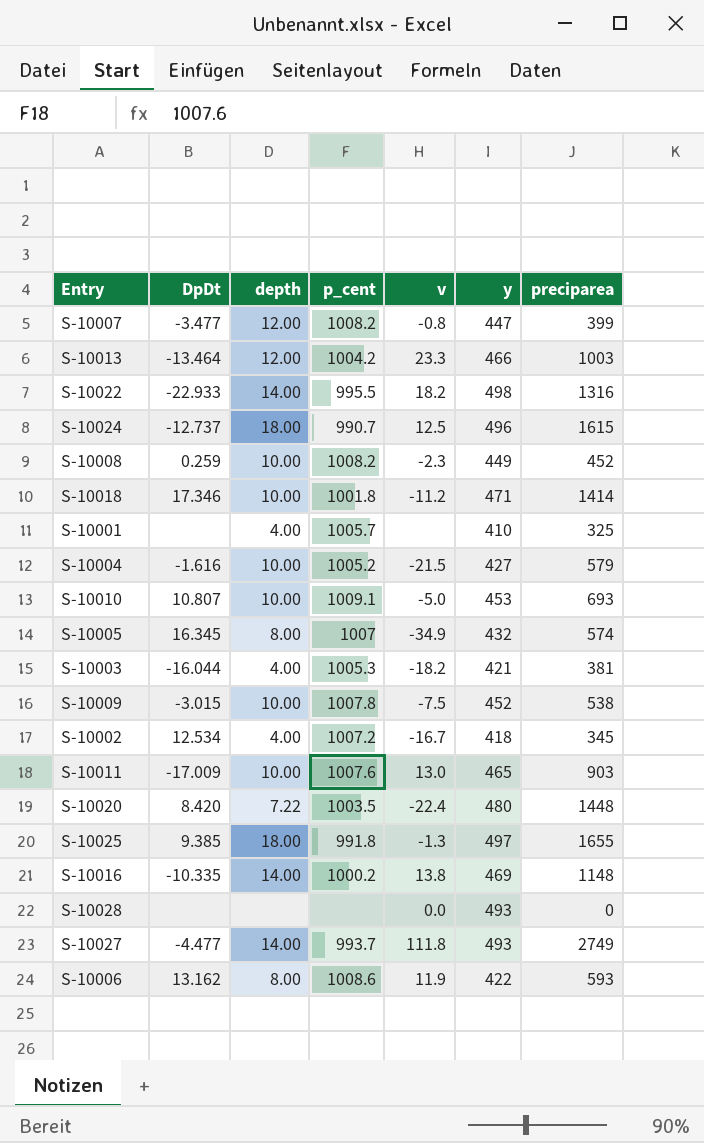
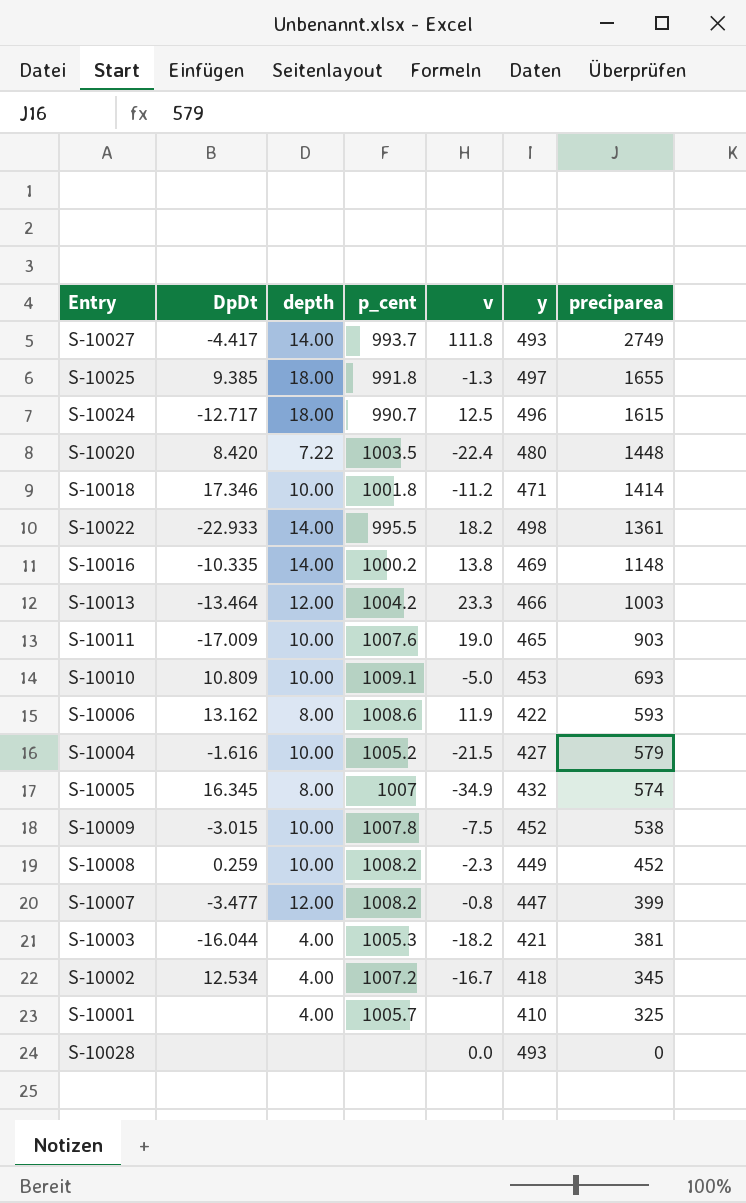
row order: none -> preciparea descending
S-10027 | DpDt: -4.477 -> -4.417
S-10024 | DpDt: -12.737 -> -12.717
S-10022 | preciparea: 1316 -> 1361
S-10011 | v: 13.0 -> 19.0
S-10010 | DpDt: 10.807 -> 10.809

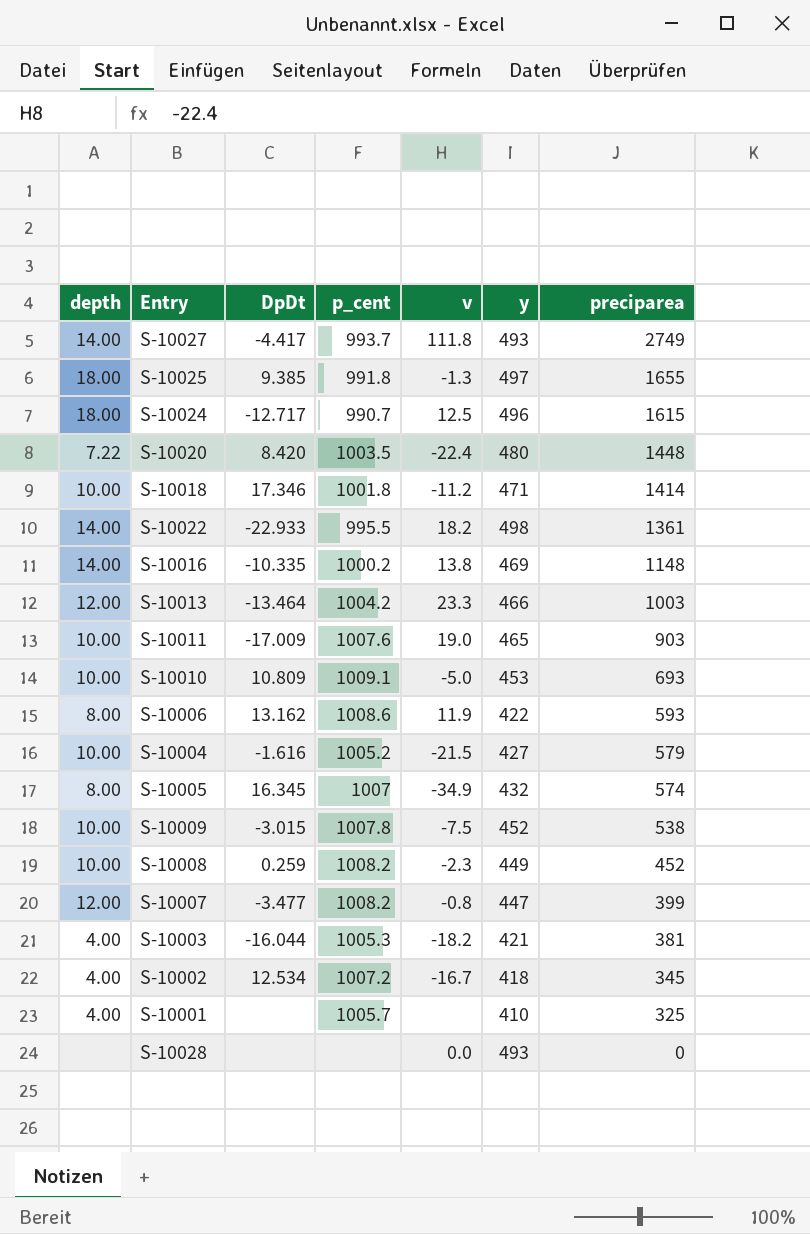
column depth | position: 3 -> 1

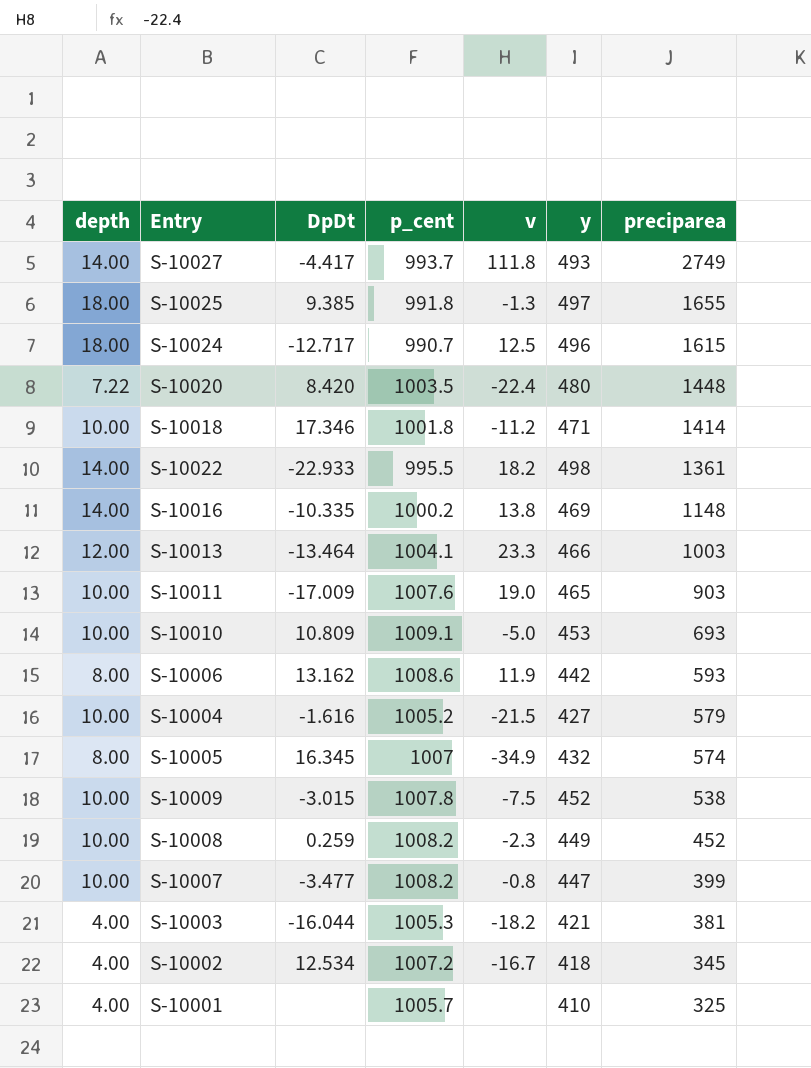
row S-10028: none | none | none | 0.0 | 493 | 0 -> none
S-10013 | p_cent: 1004.2 -> 1004.1
S-10006 | y: 422 -> 442
S-10007 | depth: 12.00 -> 10.00

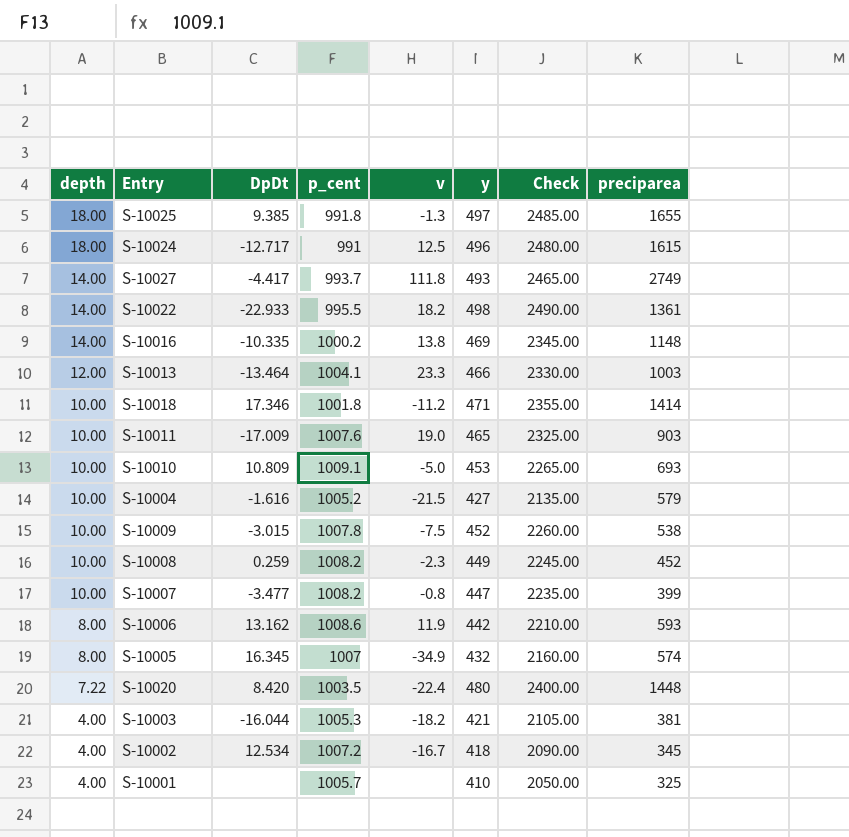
row order: preciparea descending -> depth descending
column Check | formula: none -> [y] * 5
S-10024 | p_cent: 990.7 -> 991

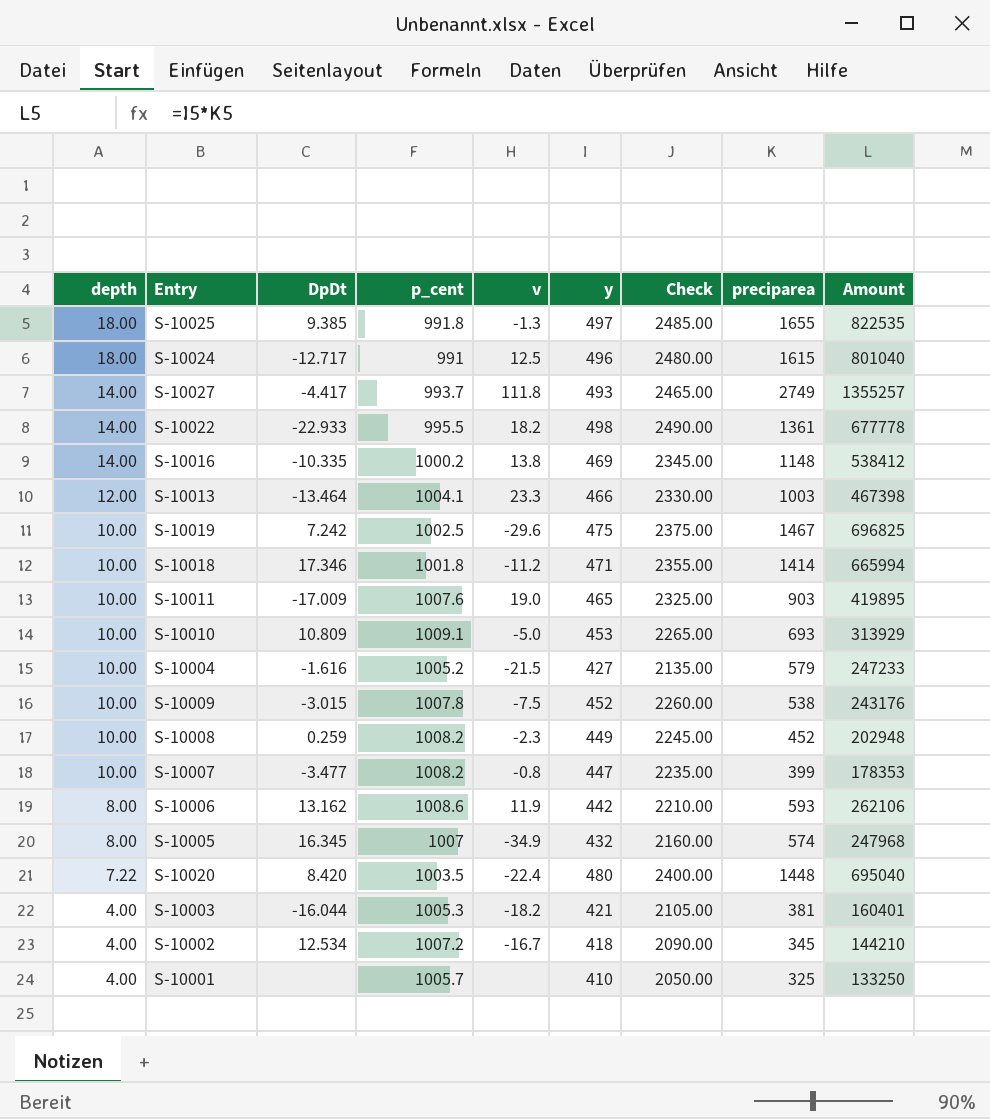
column Amount | formula: none -> [y] * [preciparea]
row S-10019: none -> 10.00 | 7.242 | 1002.5 | -29.6 | 475 | 2375.00 | 1467 | 696825

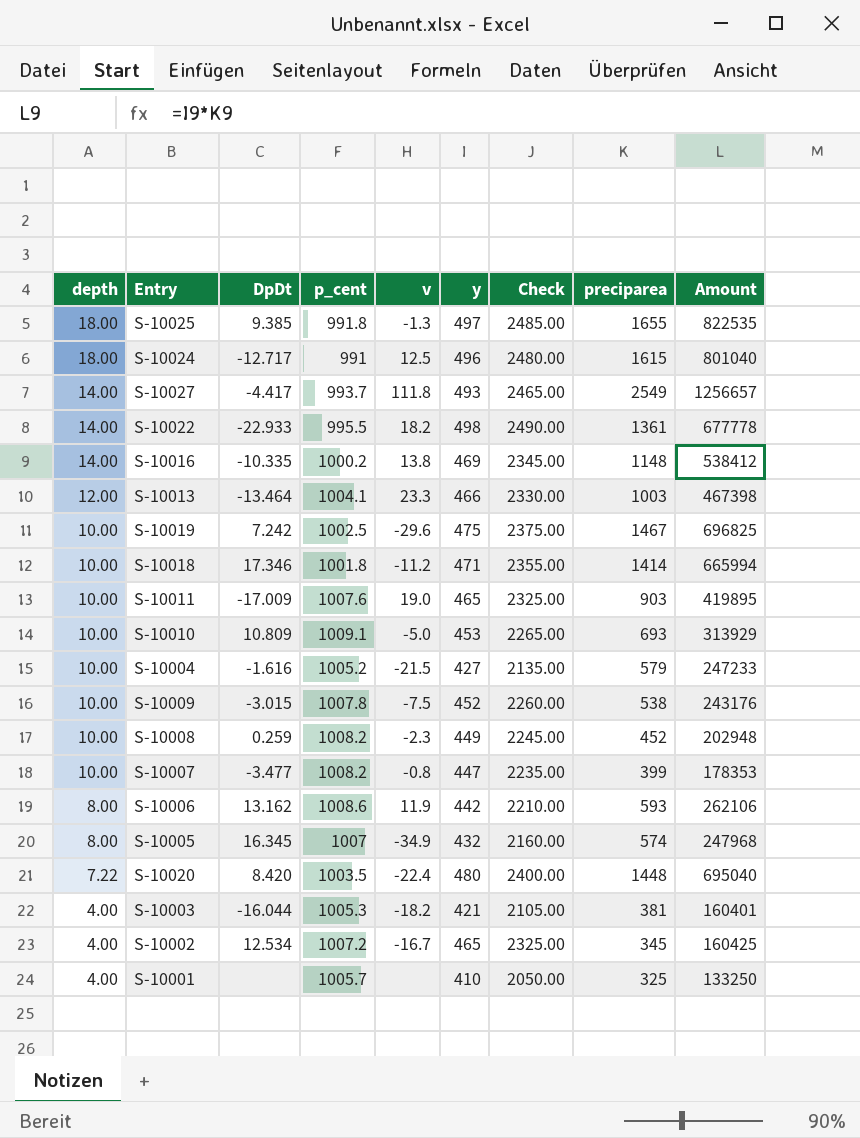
S-10027 | preciparea: 2749 -> 2549
S-10027 | Amount: 1355257 -> 1256657
S-10002 | y: 418 -> 465
S-10002 | Check: 2090.00 -> 2325.00
S-10002 | Amount: 144210 -> 160425

